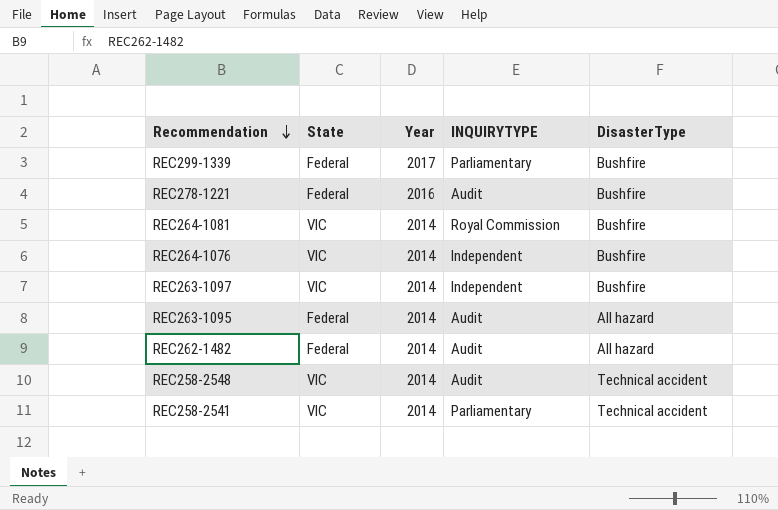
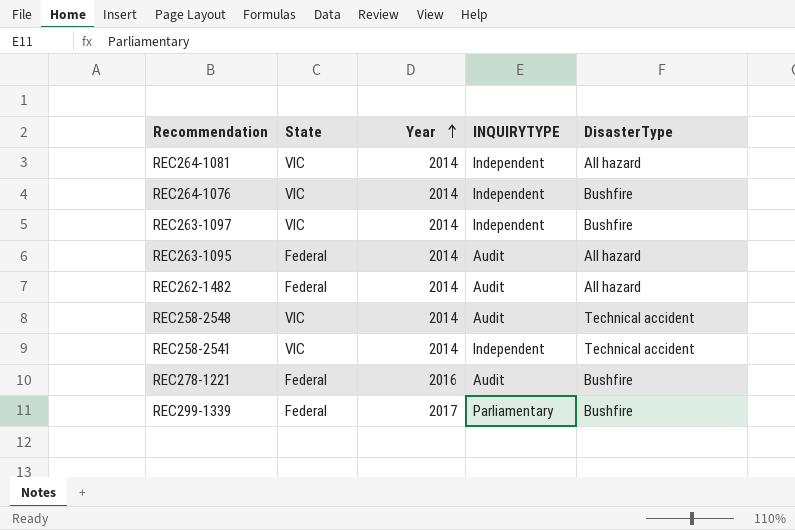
row order: Recommendation descending -> Year ascending
REC264-1081 | INQUIRYTYPE: Royal Commission -> Independent
REC264-1081 | DisasterType: Bushfire -> All hazard
REC258-2541 | INQUIRYTYPE: Parliamentary -> Independent

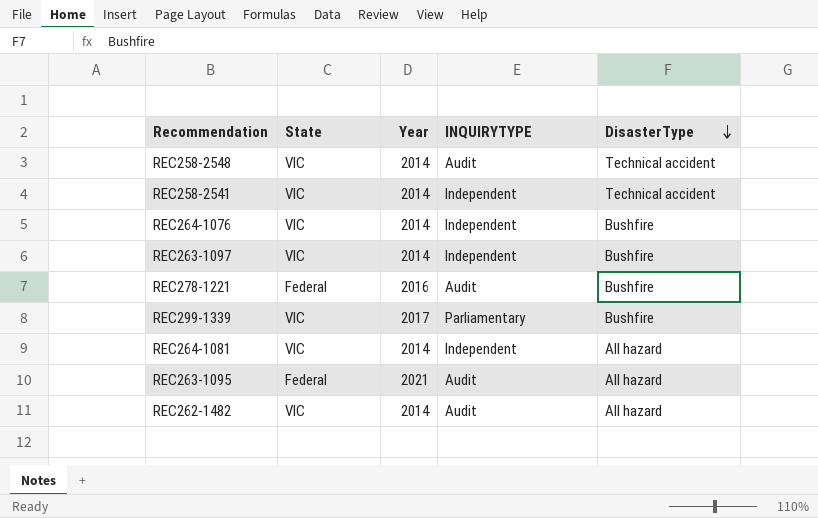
row order: Year ascending -> DisasterType descending
REC299-1339 | State: Federal -> VIC
REC263-1095 | Year: 2014 -> 2021
REC262-1482 | State: Federal -> VIC

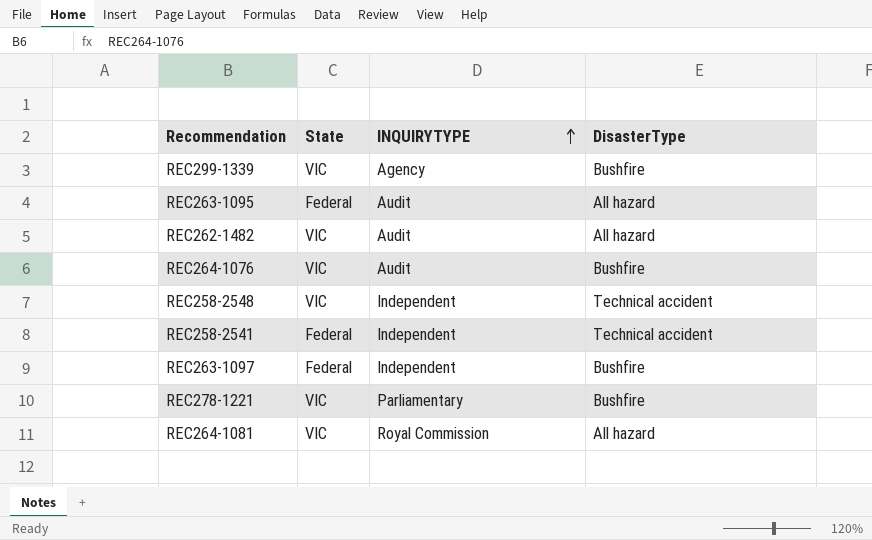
row order: DisasterType descending -> INQUIRYTYPE ascending
column Year | position: 3 -> none
REC299-1339 | INQUIRYTYPE: Parliamentary -> Agency
REC264-1076 | INQUIRYTYPE: Independent -> Audit
REC258-2548 | INQUIRYTYPE: Audit -> Independent
REC258-2541 | State: VIC -> Federal
REC263-1097 | State: VIC -> Federal
REC278-1221 | State: Federal -> VIC
REC278-1221 | INQUIRYTYPE: Audit -> Parliamentary
REC264-1081 | INQUIRYTYPE: Independent -> Royal Commission

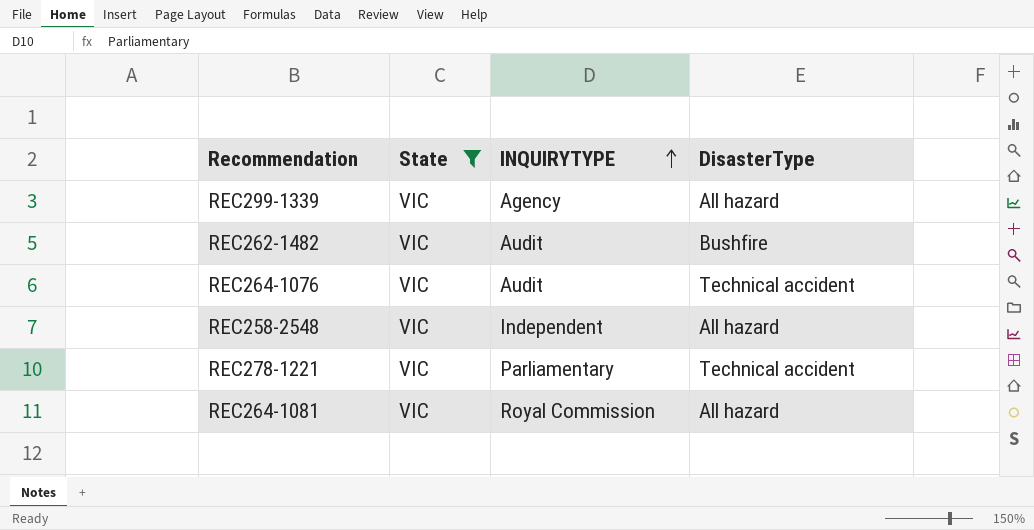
filter: none -> State = VIC
REC299-1339 | DisasterType: Bushfire -> All hazard
REC262-1482 | DisasterType: All hazard -> Bushfire
REC264-1076 | DisasterType: Bushfire -> Technical accident
REC258-2548 | DisasterType: Technical accident -> All hazard
REC278-1221 | DisasterType: Bushfire -> Technical accident

